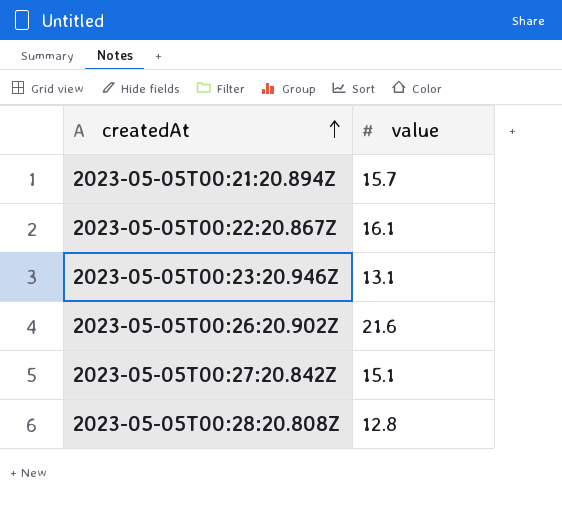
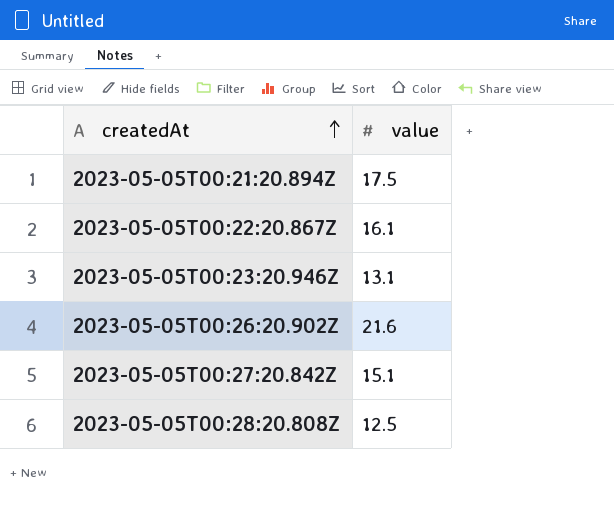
2023-05-05T00:21:20.894Z | value: 15.7 -> 17.5
2023-05-05T00:28:20.808Z | value: 12.8 -> 12.5

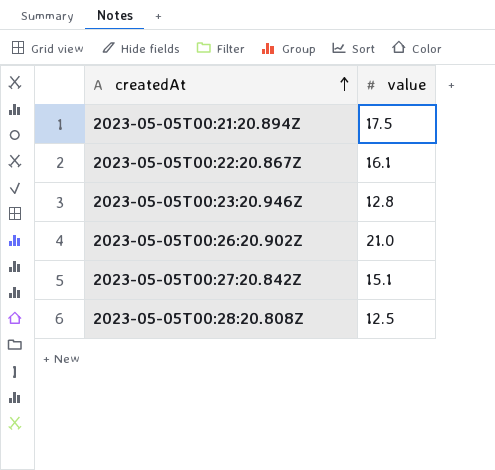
2023-05-05T00:23:20.946Z | value: 13.1 -> 12.8
2023-05-05T00:26:20.902Z | value: 21.6 -> 21.0

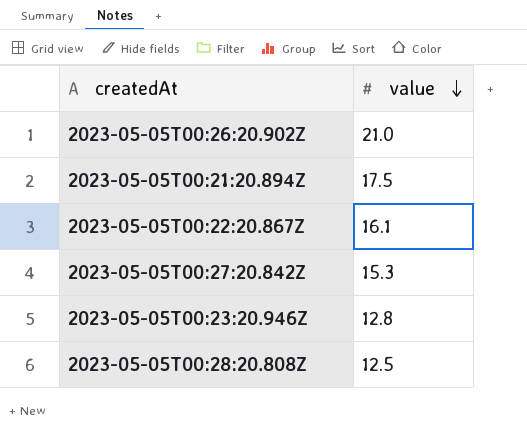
row order: createdAt ascending -> value descending
2023-05-05T00:27:20.842Z | value: 15.1 -> 15.3

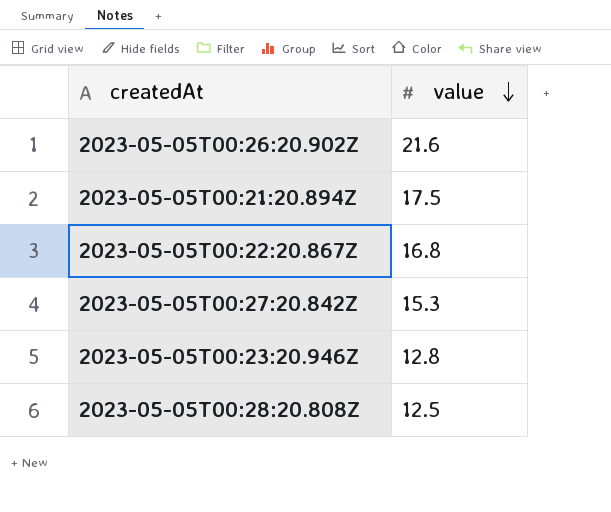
2023-05-05T00:26:20.902Z | value: 21.0 -> 21.6
2023-05-05T00:22:20.867Z | value: 16.1 -> 16.8

